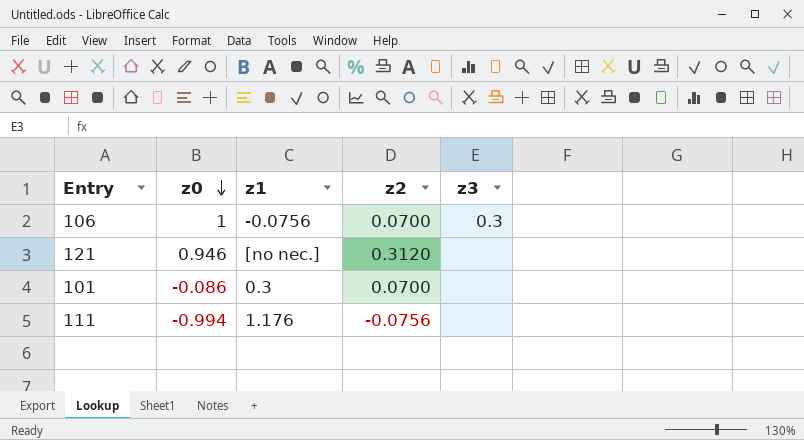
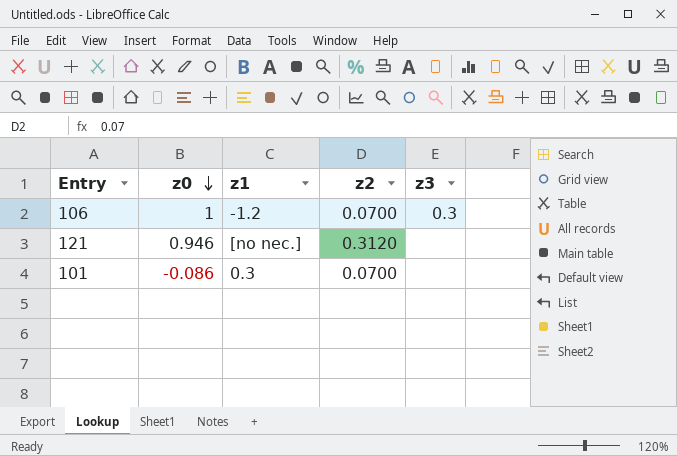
row 111: -0.994 | 1.176 | -0.0756 | none -> none
106 | z1: -0.0756 -> -1.2

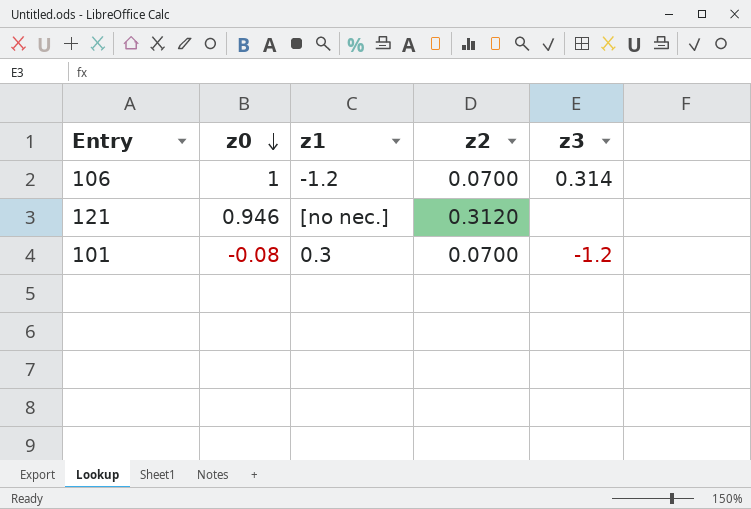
106 | z3: 0.3 -> 0.314
101 | z0: -0.086 -> -0.08
101 | z3: none -> -1.2

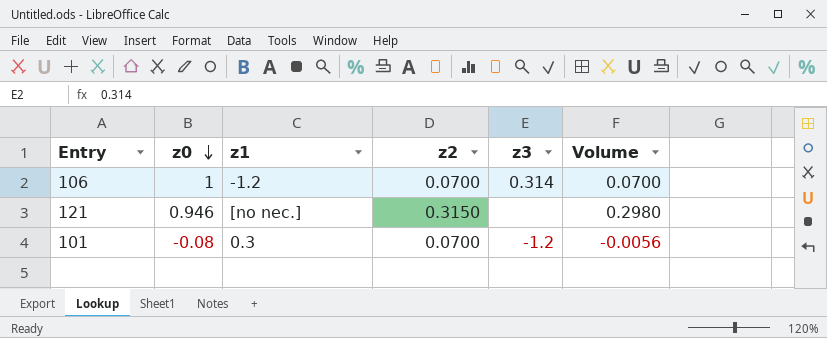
column Volume | formula: none -> [z0] * [z2]
121 | z2: 0.3120 -> 0.3150

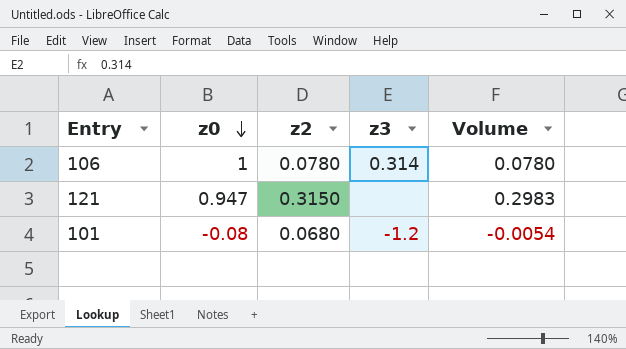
column z1 | position: 3 -> none
106 | z2: 0.0700 -> 0.0780
106 | Volume: 0.0700 -> 0.0780
121 | z0: 0.946 -> 0.947
121 | Volume: 0.2980 -> 0.2983
101 | z2: 0.0700 -> 0.0680
101 | Volume: -0.0056 -> -0.0054

